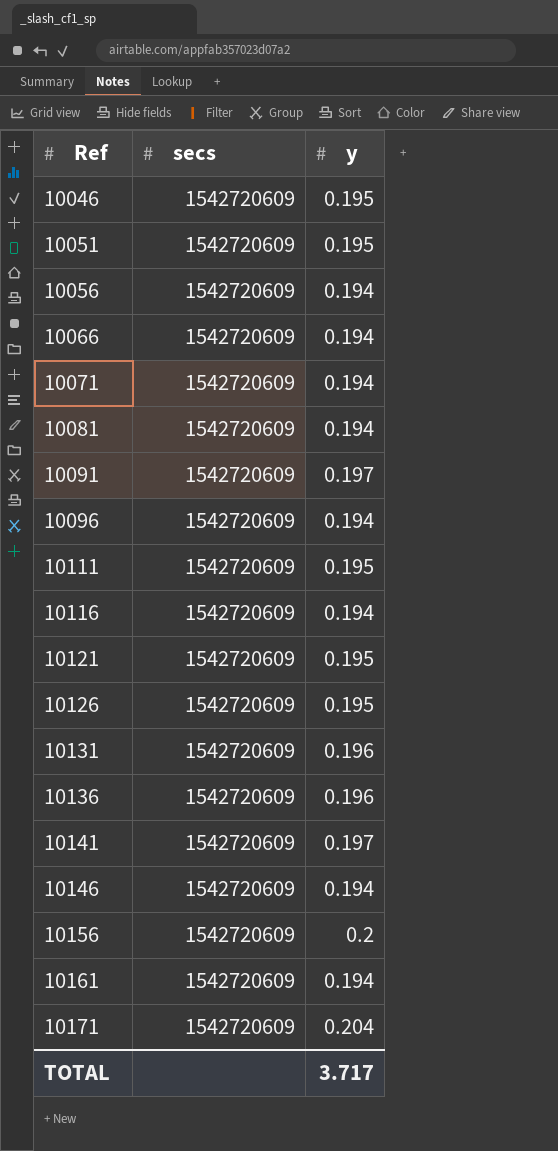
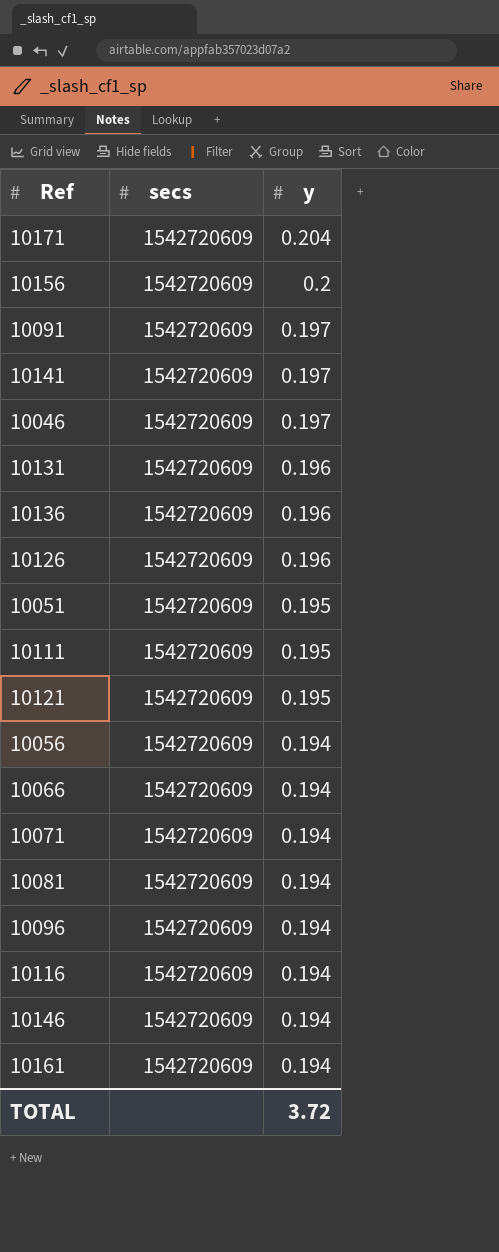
row order: Ref ascending -> y descending
10046 | y: 0.195 -> 0.197
10126 | y: 0.195 -> 0.196
TOTAL | y: 3.717 -> 3.72

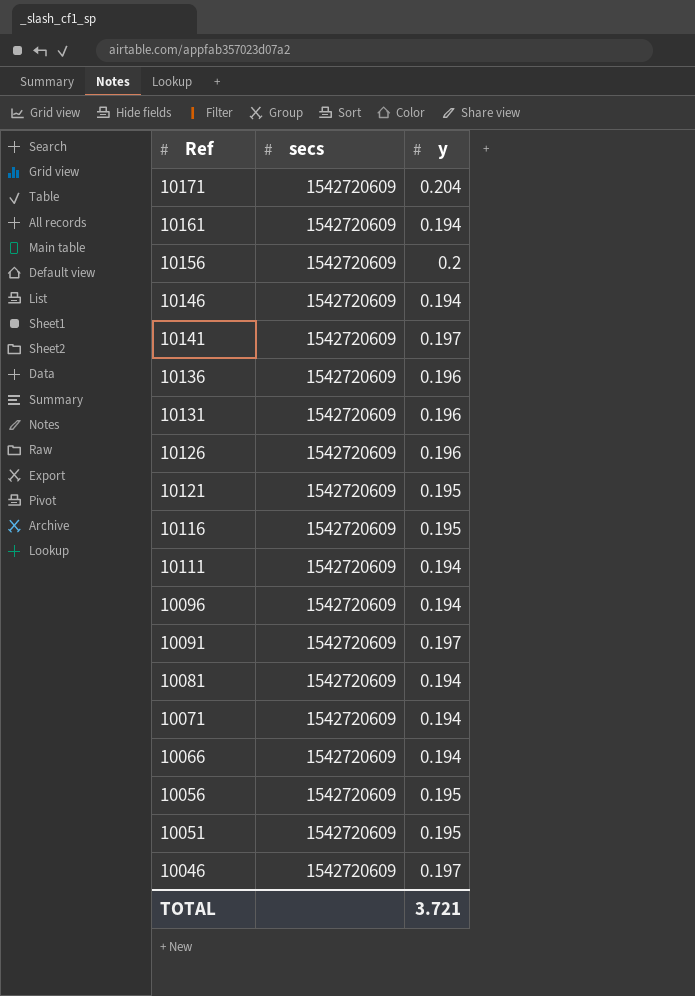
row order: y descending -> Ref descending
10116 | y: 0.194 -> 0.195
10111 | y: 0.195 -> 0.194
10056 | y: 0.194 -> 0.195
TOTAL | y: 3.72 -> 3.721

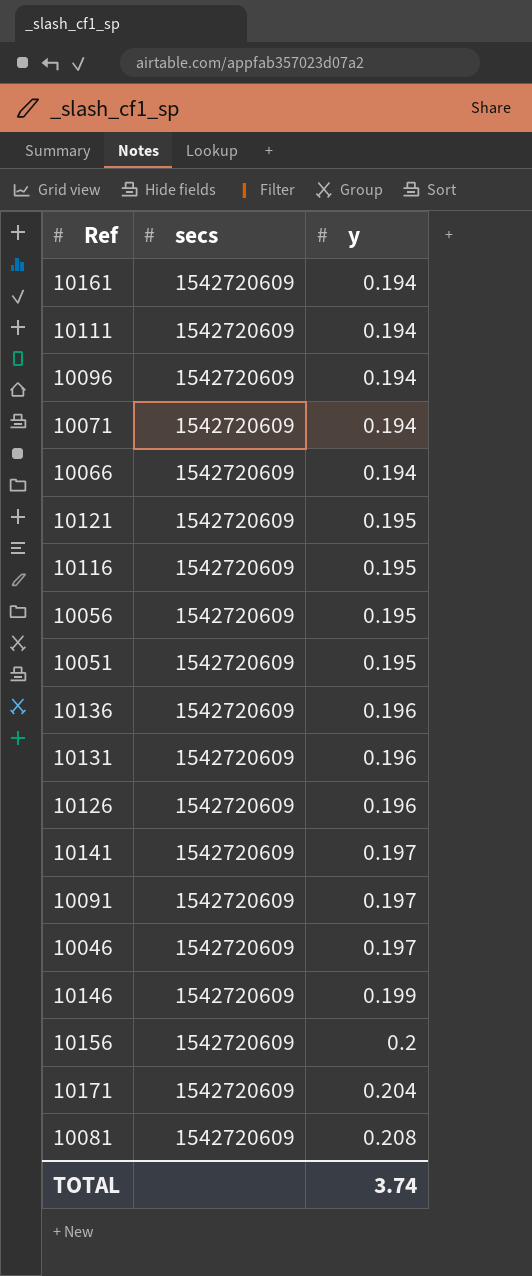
row order: Ref descending -> y ascending
10146 | y: 0.194 -> 0.199
10081 | y: 0.194 -> 0.208
TOTAL | y: 3.721 -> 3.74

